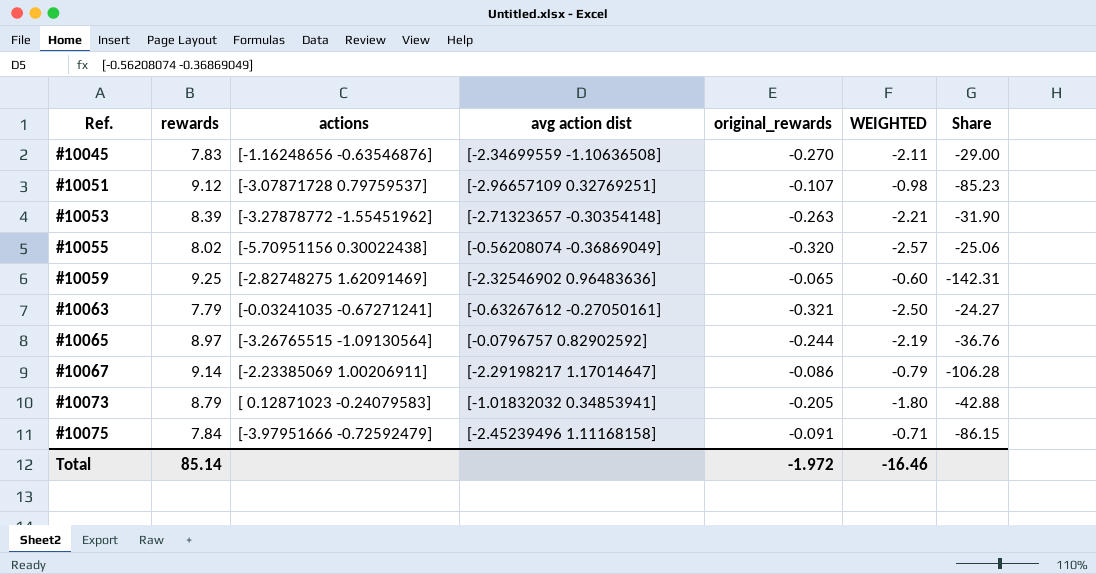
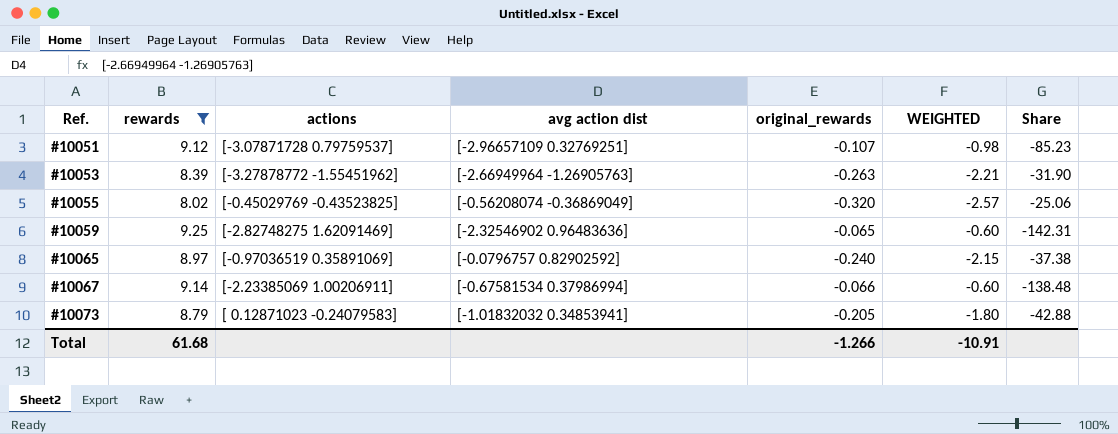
filter: none -> rewards >= 8.02
#10053 | avg action dist: [-2.71323657 -0.30354148] -> [-2.66949964 -1.26905763]
#10055 | actions: [-5.70951156 0.30022438] -> [-0.45029769 -0.43523825]
#10065 | actions: [-3.26765515 -1.09130564] -> [-0.97036519 0.35891069]
#10065 | original_rewards: -0.244 -> -0.240
#10065 | WEIGHTED: -2.19 -> -2.15
#10065 | Share: -36.76 -> -37.38
#10067 | avg action dist: [-2.29198217 1.17014647] -> [-0.67581534 0.37986994]
#10067 | original_rewards: -0.086 -> -0.066
#10067 | WEIGHTED: -0.79 -> -0.60
#10067 | Share: -106.28 -> -138.48
Total | rewards: 85.14 -> 61.68
Total | original_rewards: -1.972 -> -1.266
Total | WEIGHTED: -16.46 -> -10.91

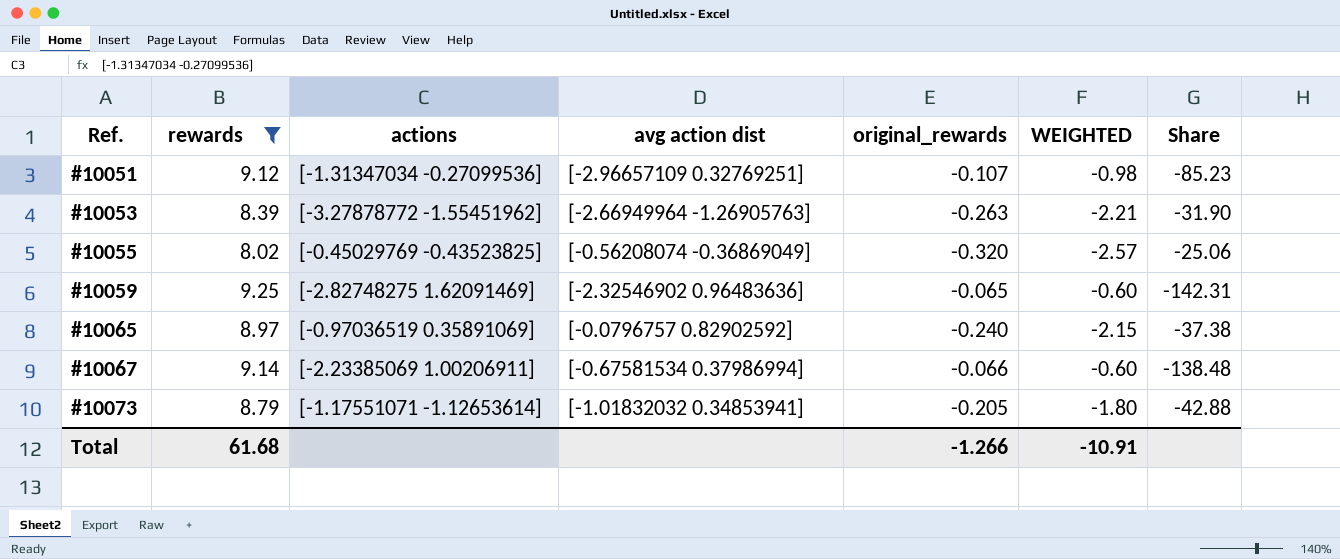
#10051 | actions: [-3.07871728 0.79759537] -> [-1.31347034 -0.27099536]
#10073 | actions: [ 0.12871023 -0.24079583] -> [-1.17551071 -1.12653614]

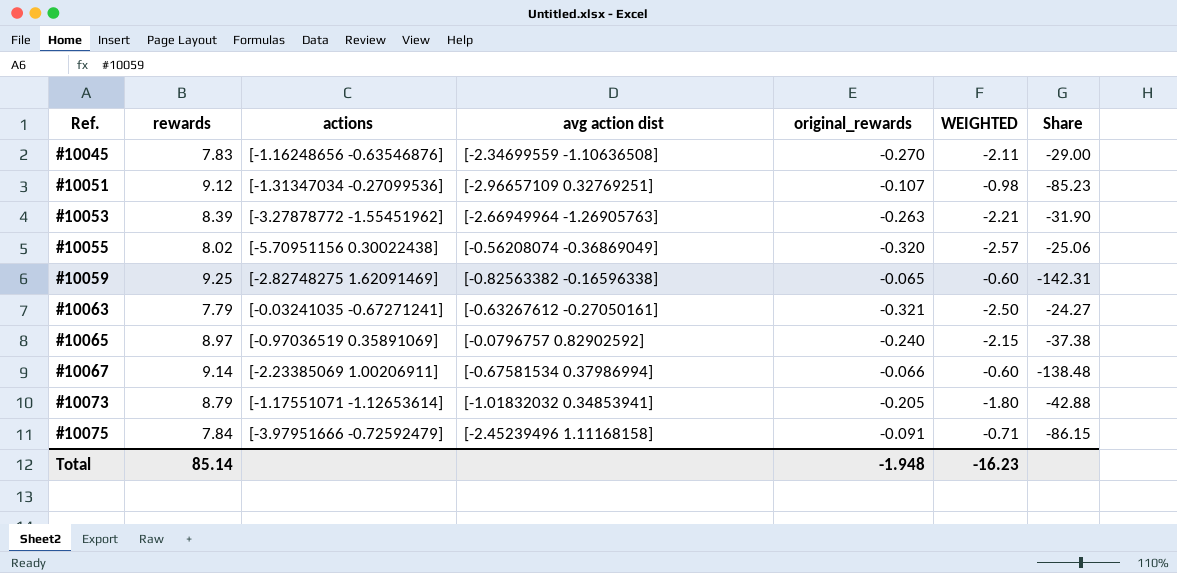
filter: rewards >= 8.02 -> none
#10055 | actions: [-0.45029769 -0.43523825] -> [-5.70951156 0.30022438]
#10059 | avg action dist: [-2.32546902 0.96483636] -> [-0.82563382 -0.16596338]
Total | rewards: 61.68 -> 85.14
Total | original_rewards: -1.266 -> -1.948
Total | WEIGHTED: -10.91 -> -16.23

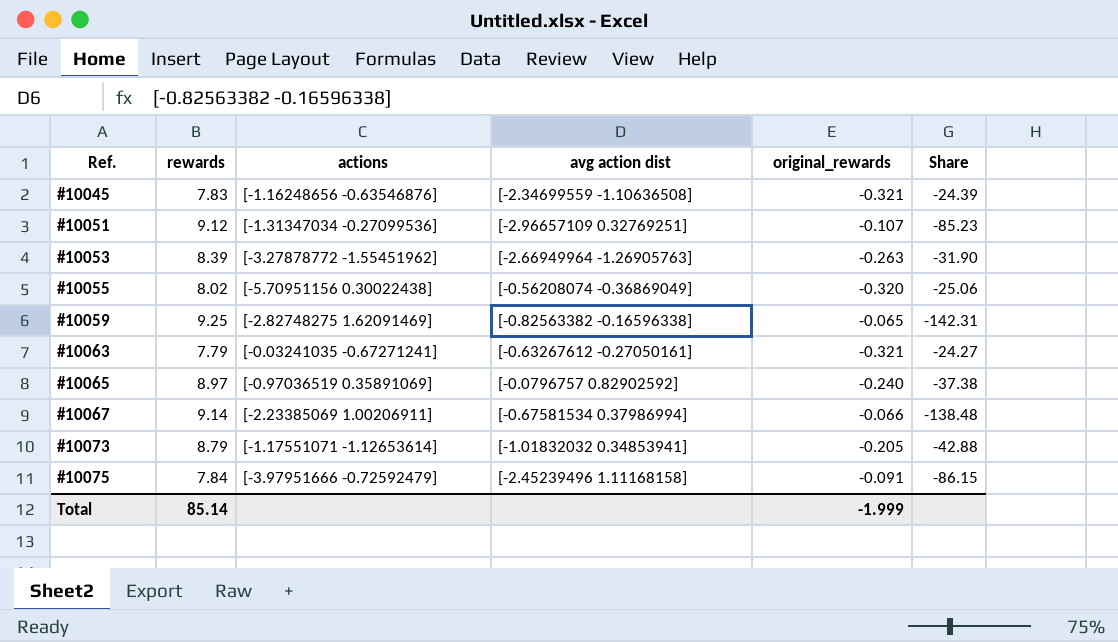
column WEIGHTED | formula: [rewards] * [original_rewards] -> none
#10045 | original_rewards: -0.270 -> -0.321
#10045 | Share: -29.00 -> -24.39
Total | original_rewards: -1.948 -> -1.999

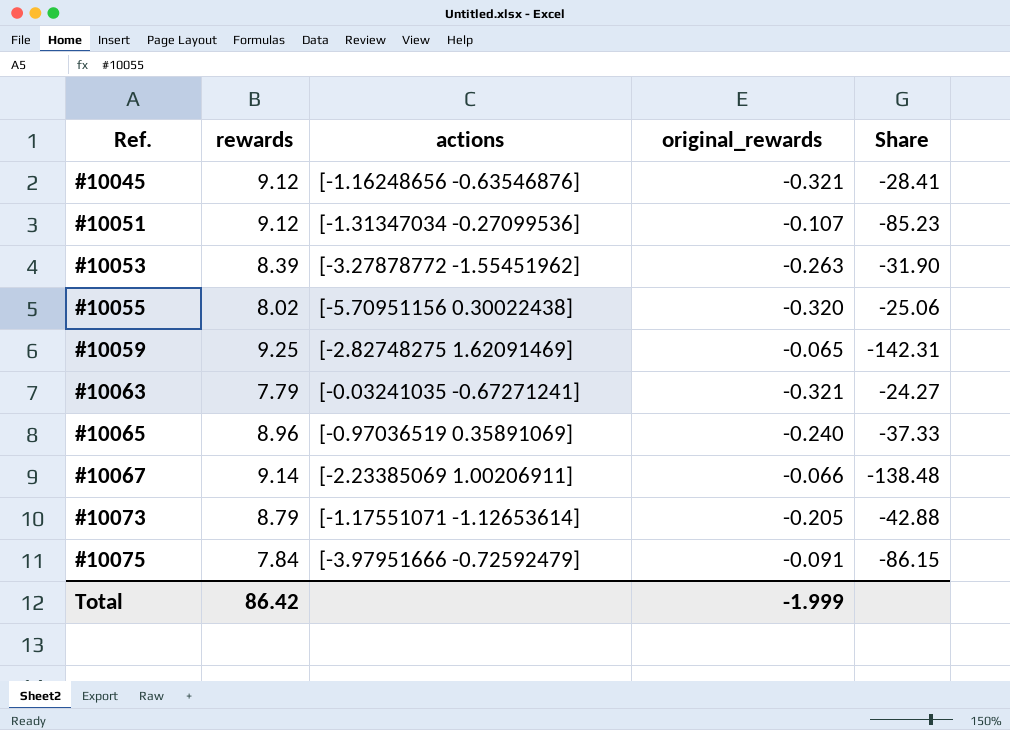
column avg action dist | position: 4 -> none
#10045 | rewards: 7.83 -> 9.12
#10045 | Share: -24.39 -> -28.41
#10065 | rewards: 8.97 -> 8.96
#10065 | Share: -37.38 -> -37.33
Total | rewards: 85.14 -> 86.42

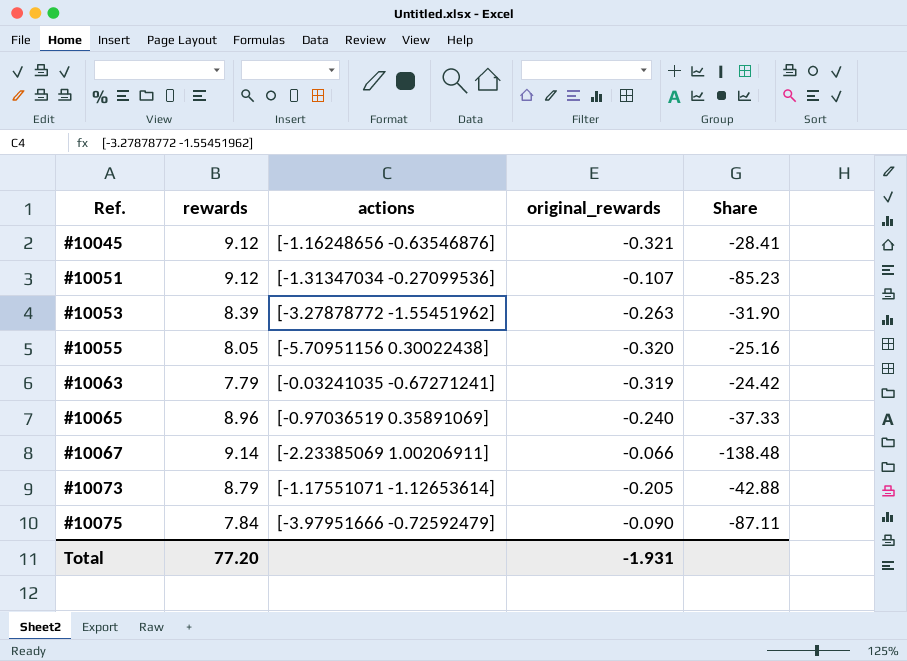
row #10059: 9.25 | [-2.82748275 1.62091469] | -0.065 | -142.31 -> none
#10055 | rewards: 8.02 -> 8.05
#10055 | Share: -25.06 -> -25.16
#10063 | original_rewards: -0.321 -> -0.319
#10063 | Share: -24.27 -> -24.42
#10075 | original_rewards: -0.091 -> -0.090
#10075 | Share: -86.15 -> -87.11
Total | rewards: 86.42 -> 77.20
Total | original_rewards: -1.999 -> -1.931

